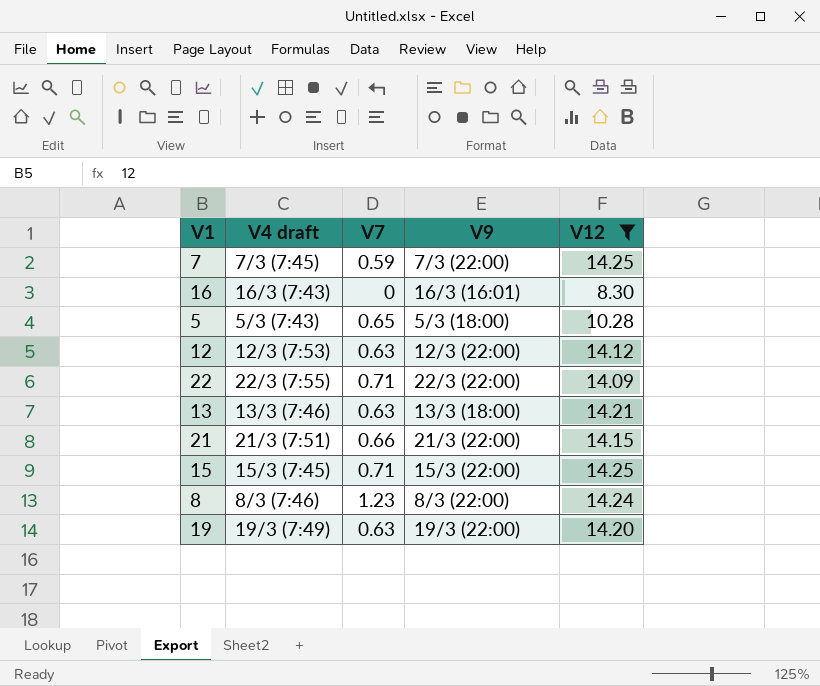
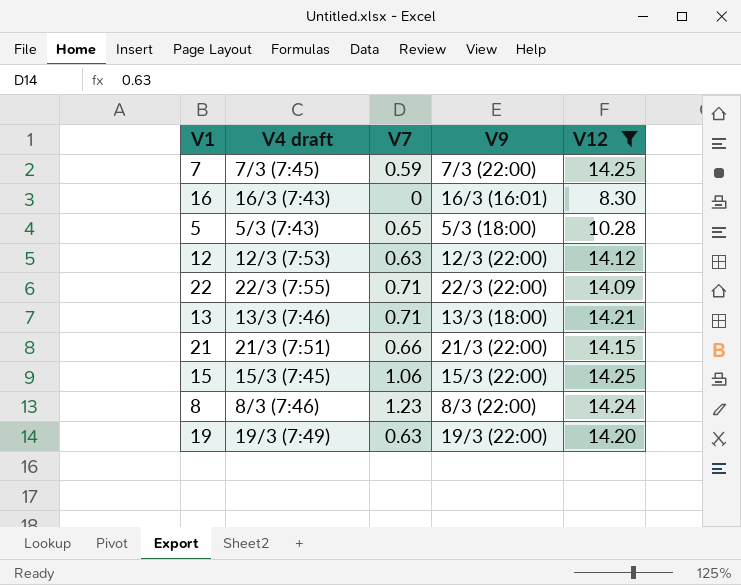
13 | V7: 0.63 -> 0.71
15 | V7: 0.71 -> 1.06

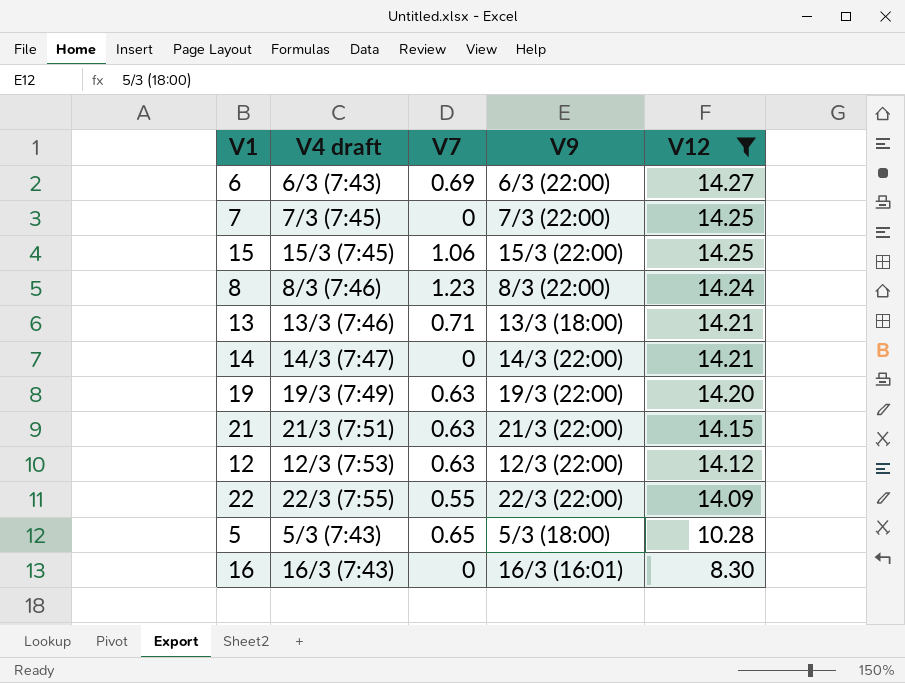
row order: none -> V12 descending
row 6: none -> 6/3 (7:43) | 0.69 | 6/3 (22:00) | 14.27
7 | V7: 0.59 -> 0
row 14: none -> 14/3 (7:47) | 0 | 14/3 (22:00) | 14.21
21 | V7: 0.66 -> 0.63
22 | V7: 0.71 -> 0.55

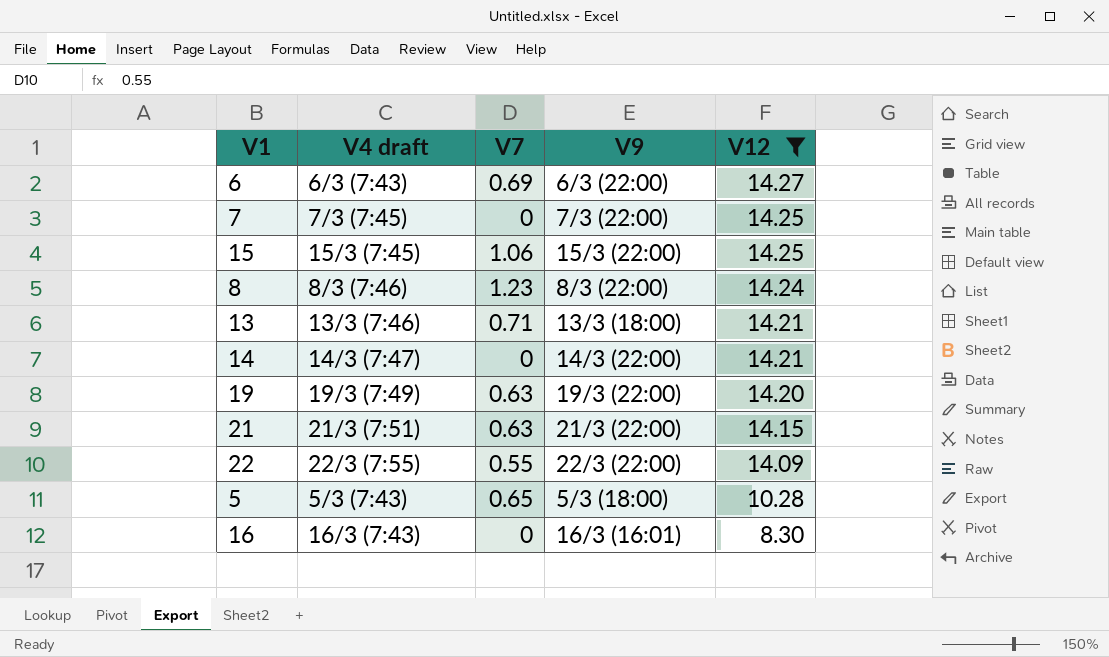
row 12: 12/3 (7:53) | 0.63 | 12/3 (22:00) | 14.12 -> none

